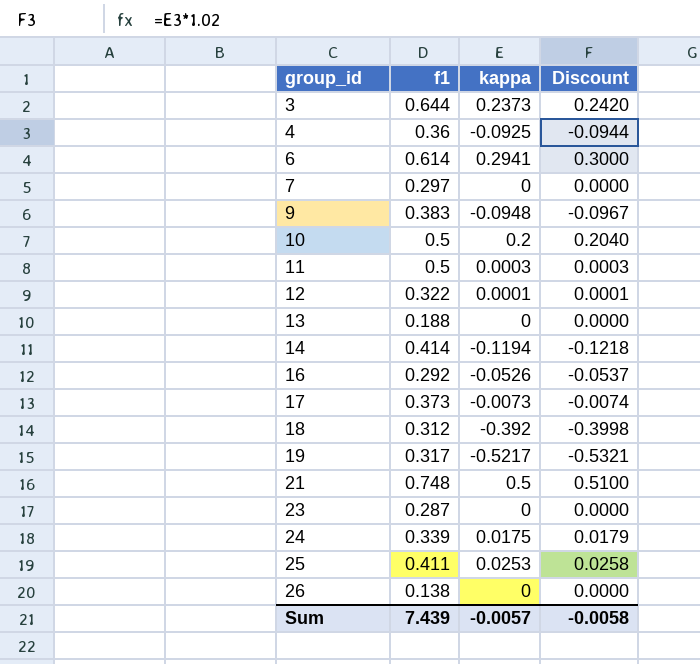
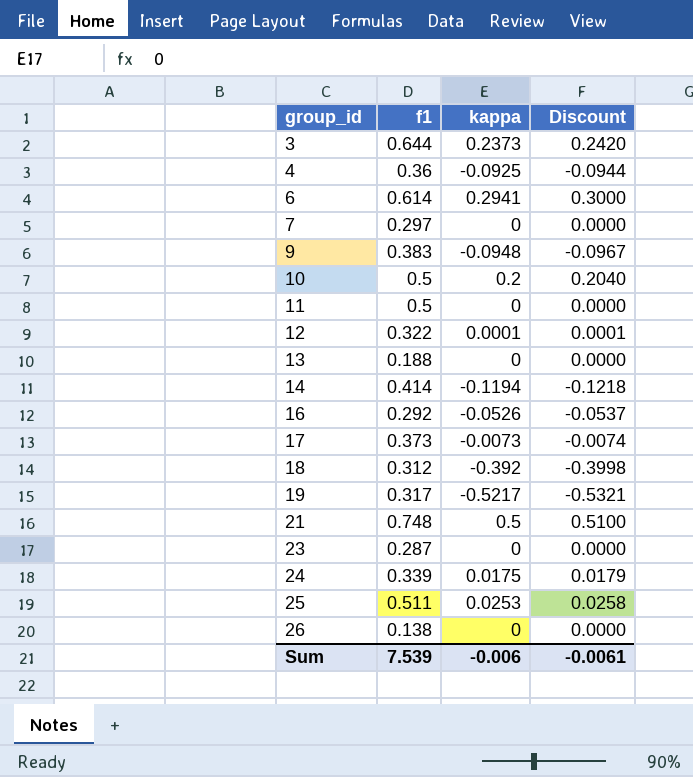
11 | kappa: 0.0003 -> 0
11 | Discount: 0.0003 -> 0.0000
25 | f1: 0.411 -> 0.511
Sum | f1: 7.439 -> 7.539
Sum | kappa: -0.0057 -> -0.006
Sum | Discount: -0.0058 -> -0.0061

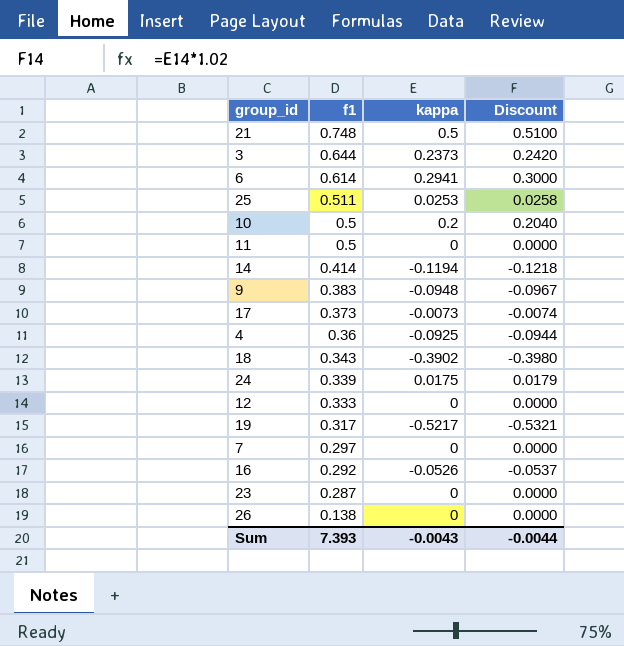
row order: group_id ascending -> f1 descending
row 13: 0.188 | 0 | 0.0000 -> none
18 | f1: 0.312 -> 0.343
18 | kappa: -0.392 -> -0.3902
18 | Discount: -0.3998 -> -0.3980
12 | f1: 0.322 -> 0.333
12 | kappa: 0.0001 -> 0
12 | Discount: 0.0001 -> 0.0000
Sum | f1: 7.539 -> 7.393
Sum | kappa: -0.006 -> -0.0043
Sum | Discount: -0.0061 -> -0.0044

